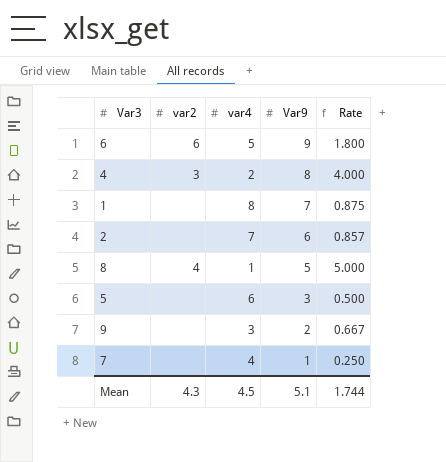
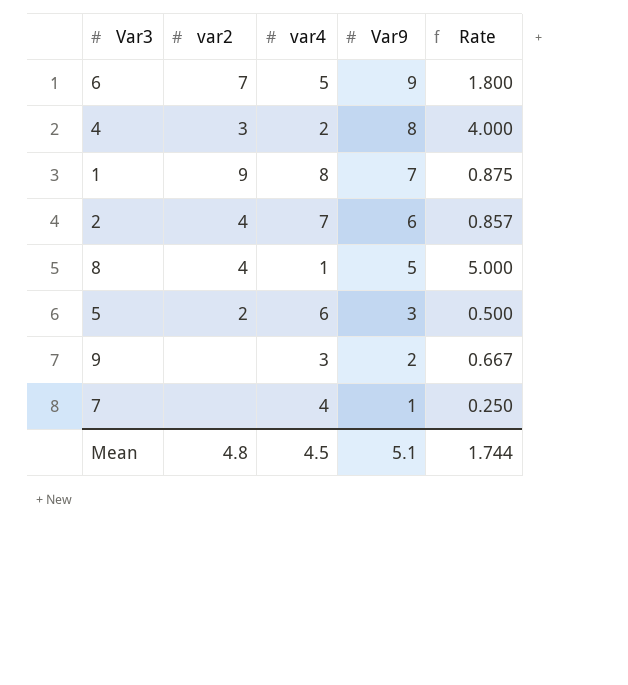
6 | var2: 6 -> 7
1 | var2: none -> 9
2 | var2: none -> 4
5 | var2: none -> 2
Mean | var2: 4.3 -> 4.8

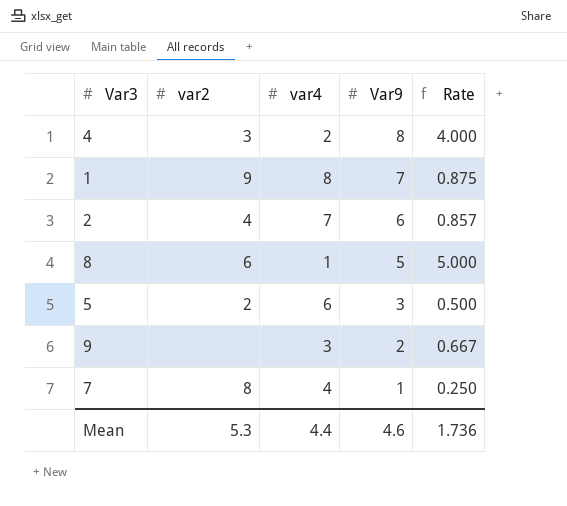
row 6: 7 | 5 | 9 | 1.800 -> none
8 | var2: 4 -> 6
7 | var2: none -> 8
Mean | var2: 4.8 -> 5.3
Mean | var4: 4.5 -> 4.4
Mean | Var9: 5.1 -> 4.6
Mean | Rate: 1.744 -> 1.736

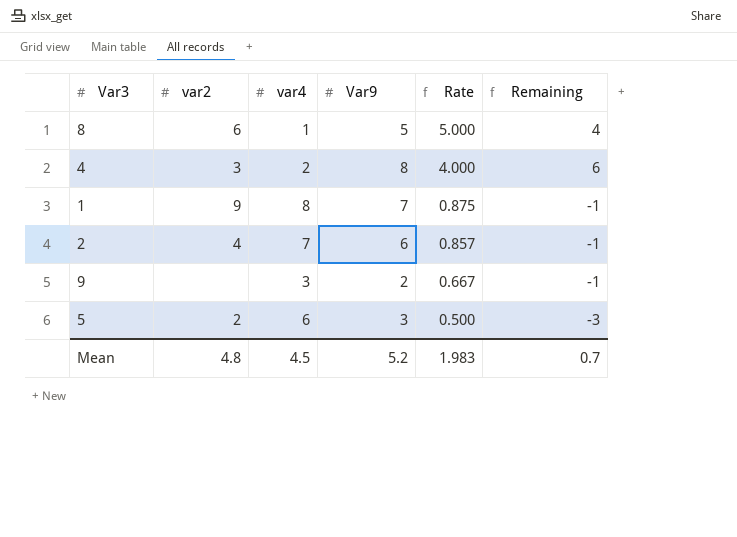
row order: Var9 descending -> Rate descending
column Remaining | formula: none -> [Var9] - [var4]
row 7: 8 | 4 | 1 | 0.250 -> none
Mean | var2: 5.3 -> 4.8
Mean | var4: 4.4 -> 4.5
Mean | Var9: 4.6 -> 5.2
Mean | Rate: 1.736 -> 1.983

